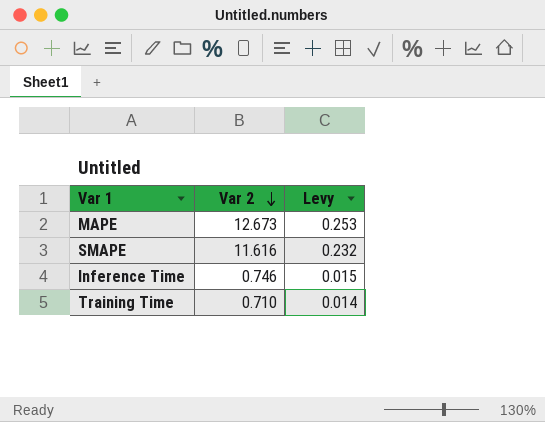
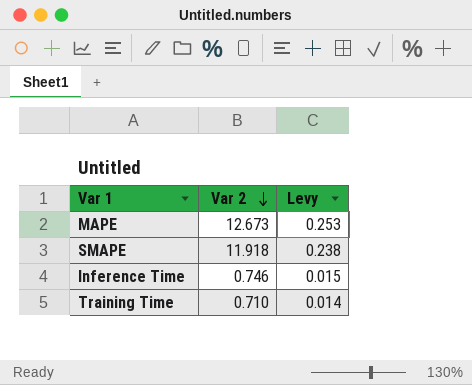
SMAPE | Var 2: 11.616 -> 11.918
SMAPE | Levy: 0.232 -> 0.238

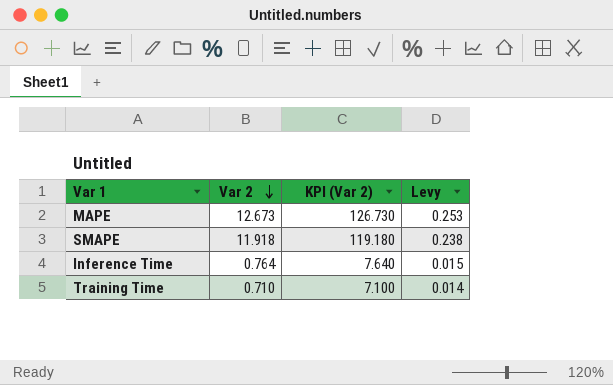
column KPI (Var 2) | formula: none -> [Var 2] * 10
Inference Time | Var 2: 0.746 -> 0.764

